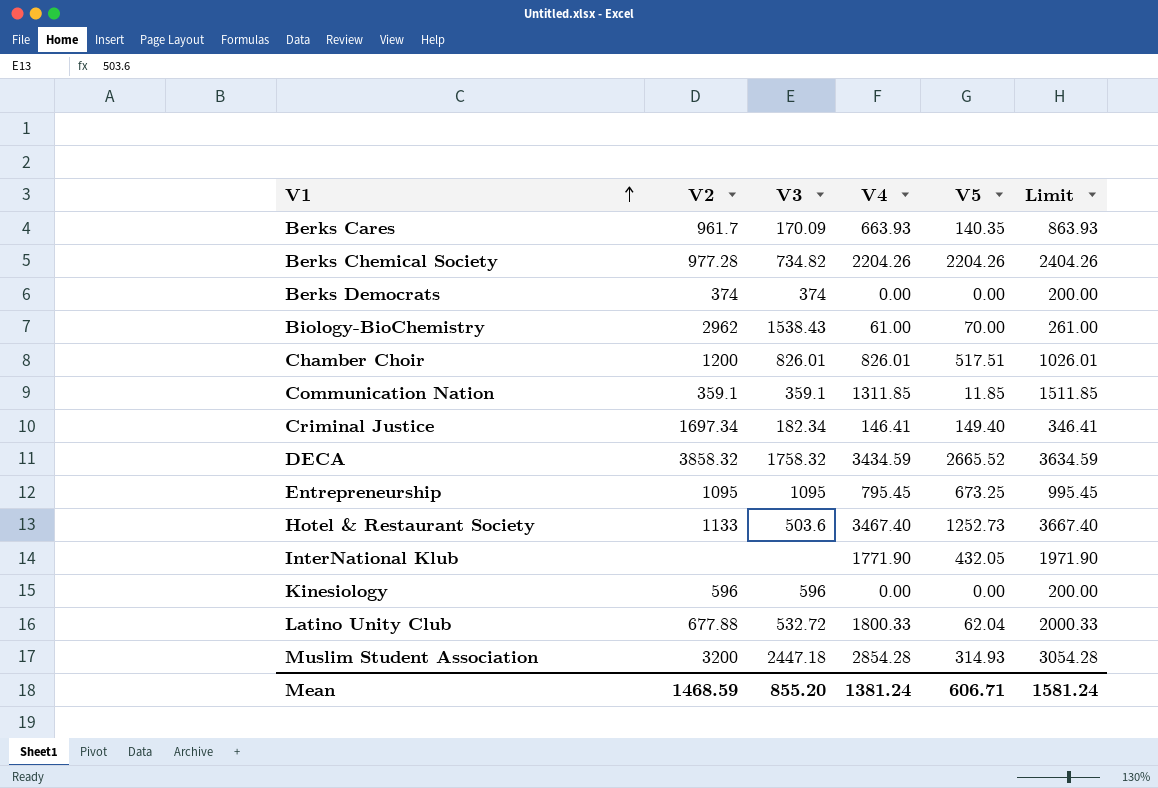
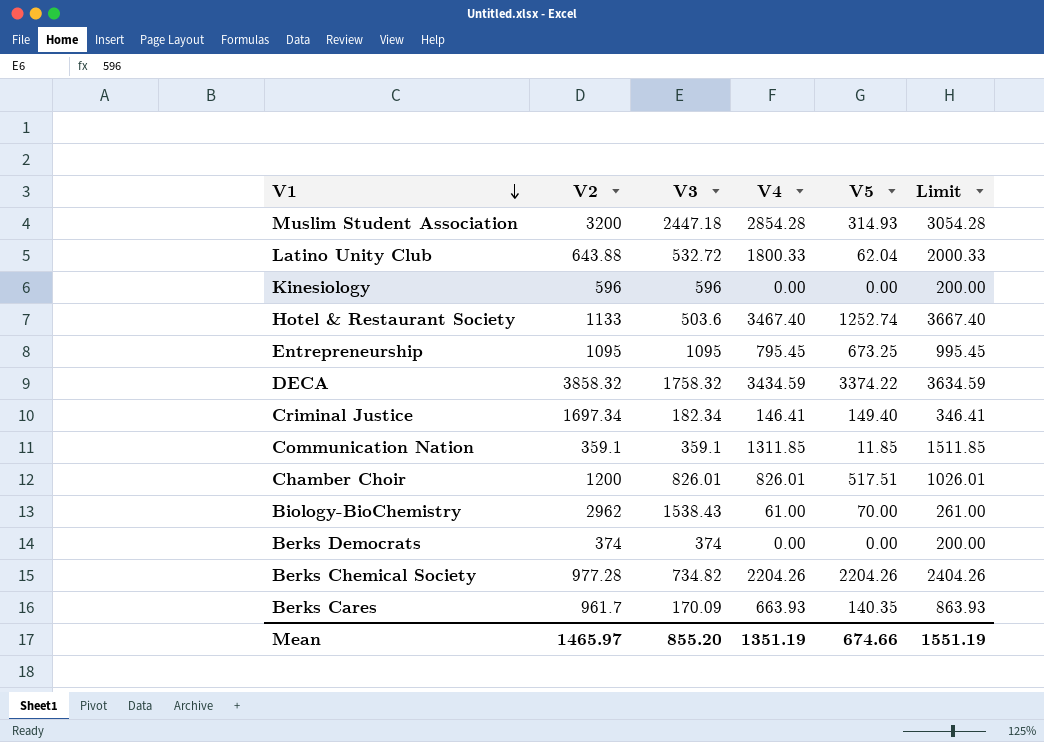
row order: V1 ascending -> V1 descending
row InterNational Klub: none | none | 1771.90 | 432.05 | 1971.90 -> none
Latino Unity Club | V2: 677.88 -> 643.88
Hotel & Restaurant Society | V5: 1252.73 -> 1252.74
DECA | V5: 2665.52 -> 3374.22
Mean | V2: 1468.59 -> 1465.97
Mean | V4: 1381.24 -> 1351.19
Mean | V5: 606.71 -> 674.66
Mean | Limit: 1581.24 -> 1551.19

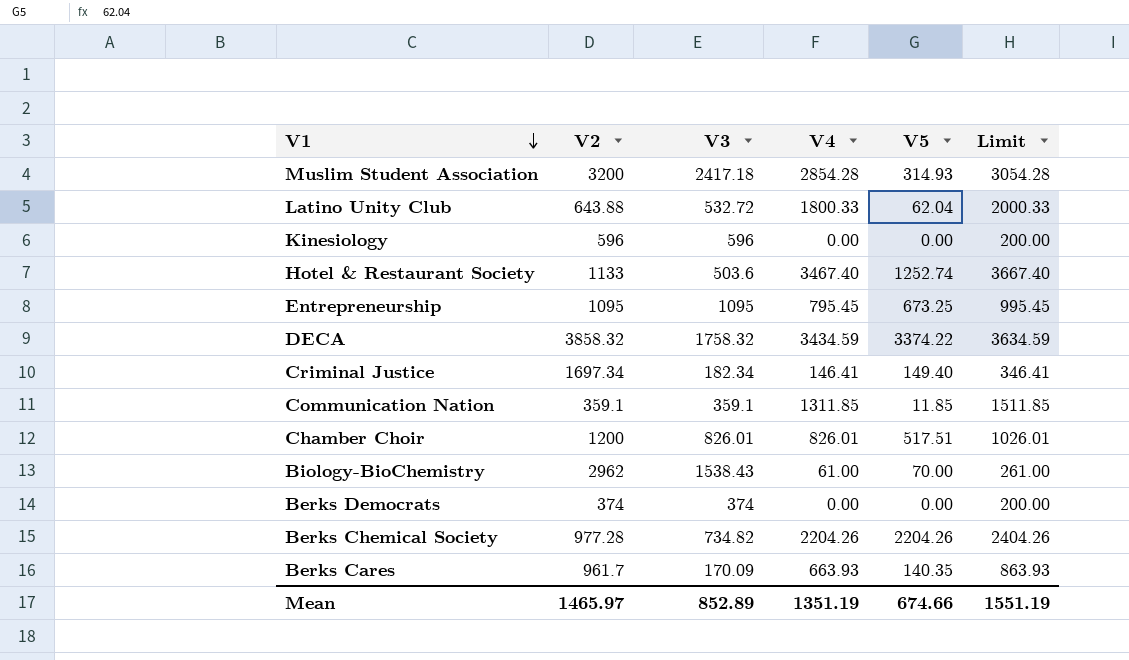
Muslim Student Association | V3: 2447.18 -> 2417.18
Mean | V3: 855.20 -> 852.89

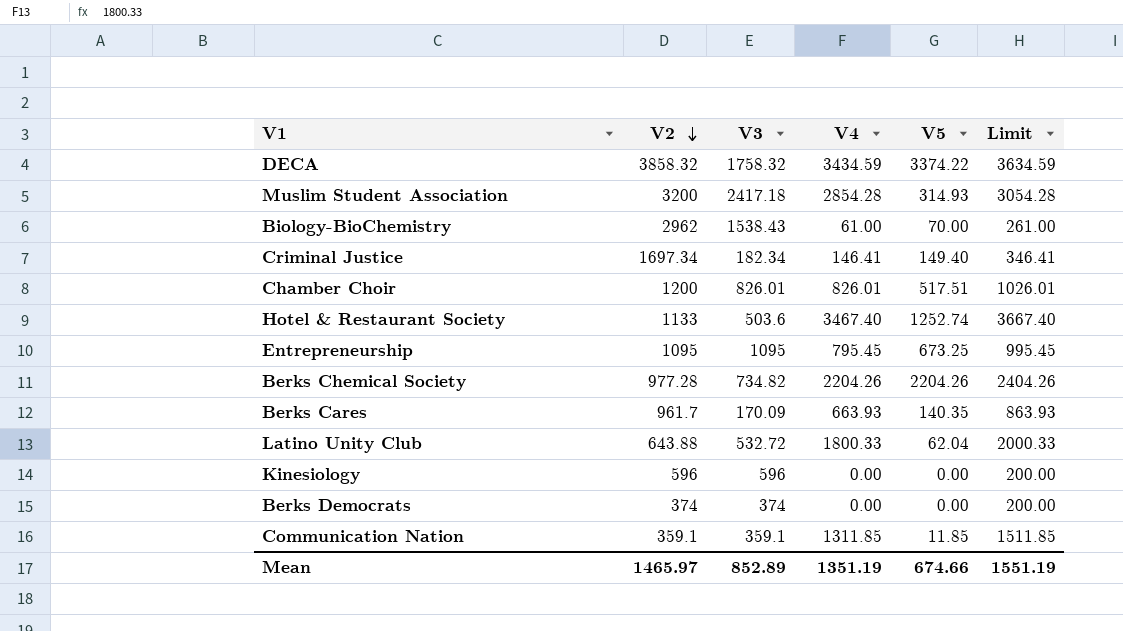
row order: V1 descending -> V2 descending

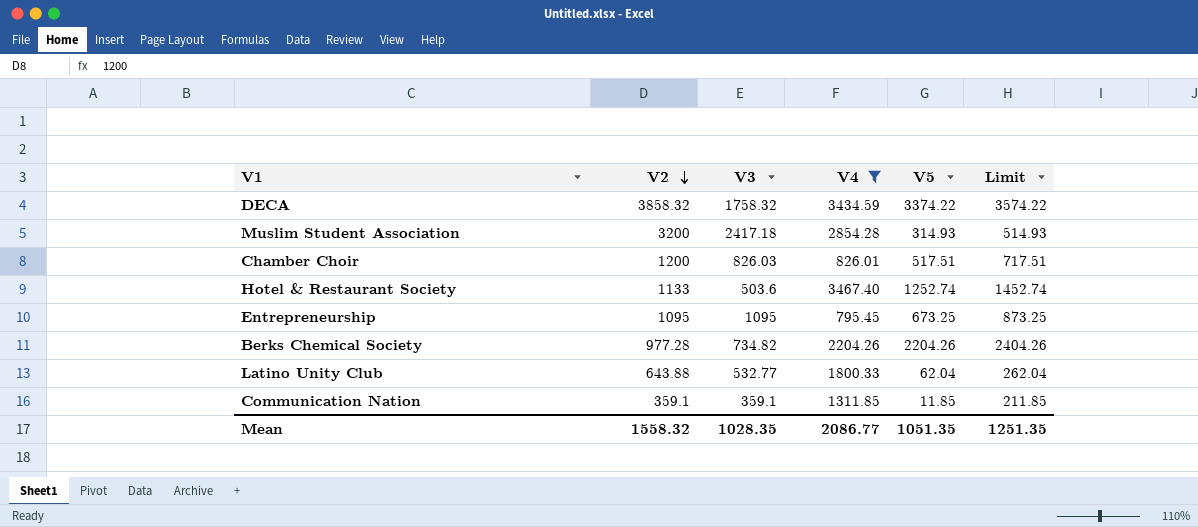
filter: none -> V4 >= 795.45
column Limit | formula: [V4] + 200 -> [V5] + 200
Chamber Choir | V3: 826.01 -> 826.03
Latino Unity Club | V3: 532.72 -> 532.77
Mean | V2: 1465.97 -> 1558.32
Mean | V3: 852.89 -> 1028.35
Mean | V4: 1351.19 -> 2086.77
Mean | V5: 674.66 -> 1051.35
Mean | Limit: 1551.19 -> 1251.35

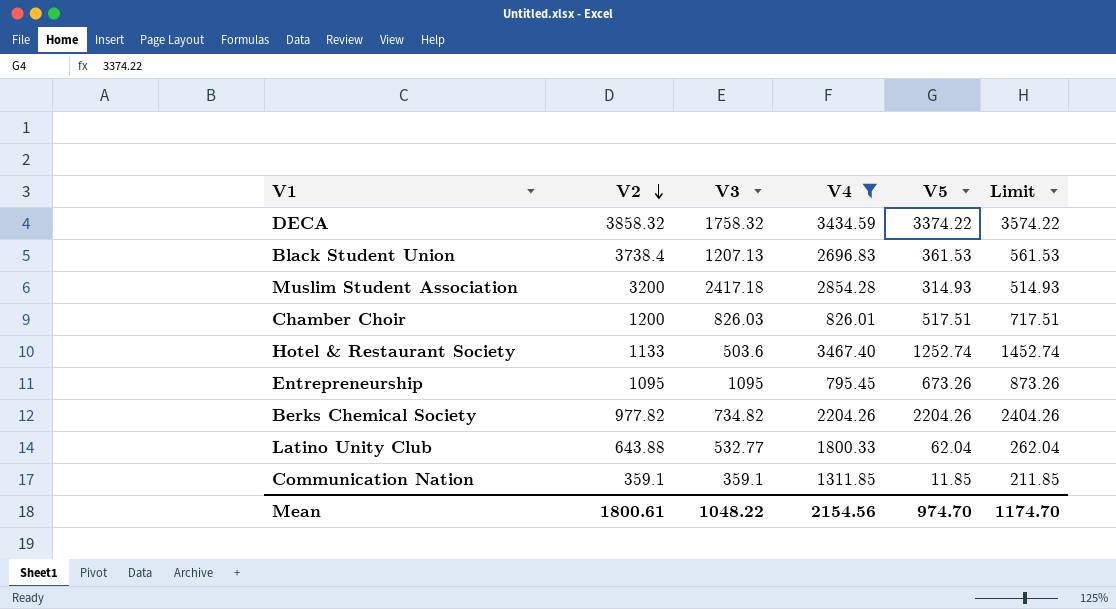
row Black Student Union: none -> 3738.4 | 1207.13 | 2696.83 | 361.53 | 561.53
Entrepreneurship | V5: 673.25 -> 673.26
Entrepreneurship | Limit: 873.25 -> 873.26
Berks Chemical Society | V2: 977.28 -> 977.82
Mean | V2: 1558.32 -> 1800.61
Mean | V3: 1028.35 -> 1048.22
Mean | V4: 2086.77 -> 2154.56
Mean | V5: 1051.35 -> 974.70
Mean | Limit: 1251.35 -> 1174.70

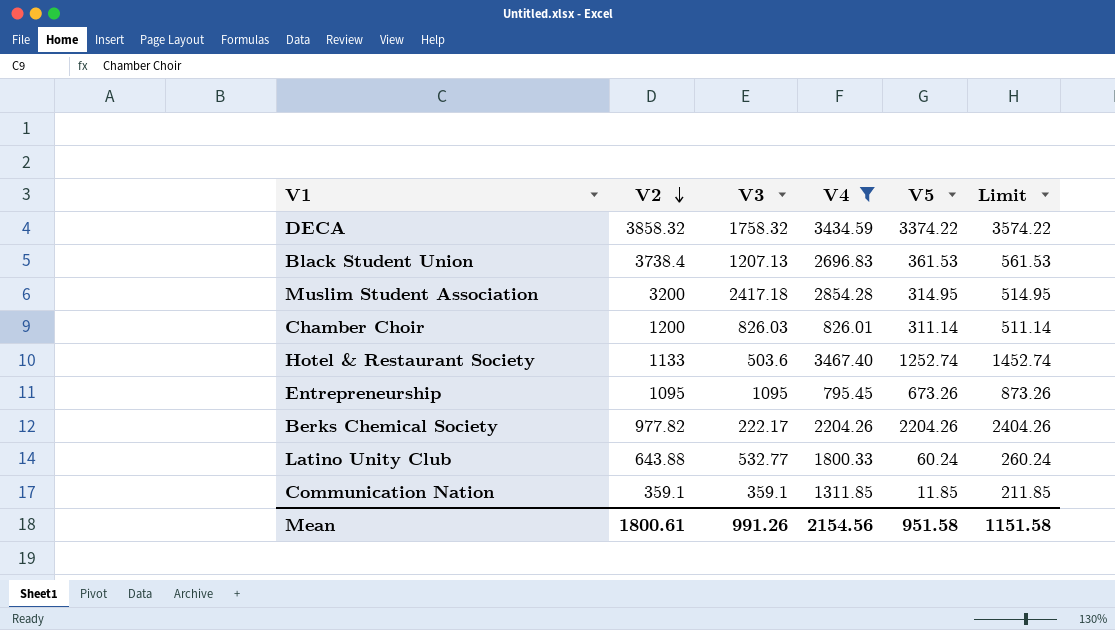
Muslim Student Association | V5: 314.93 -> 314.95
Muslim Student Association | Limit: 514.93 -> 514.95
Chamber Choir | V5: 517.51 -> 311.14
Chamber Choir | Limit: 717.51 -> 511.14
Berks Chemical Society | V3: 734.82 -> 222.17
Latino Unity Club | V5: 62.04 -> 60.24
Latino Unity Club | Limit: 262.04 -> 260.24
Mean | V3: 1048.22 -> 991.26
Mean | V5: 974.70 -> 951.58
Mean | Limit: 1174.70 -> 1151.58

